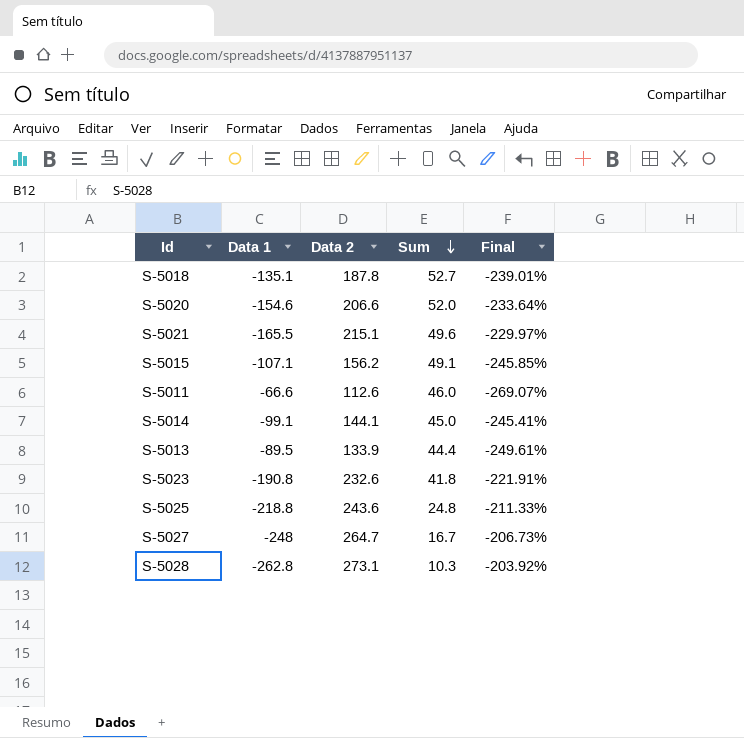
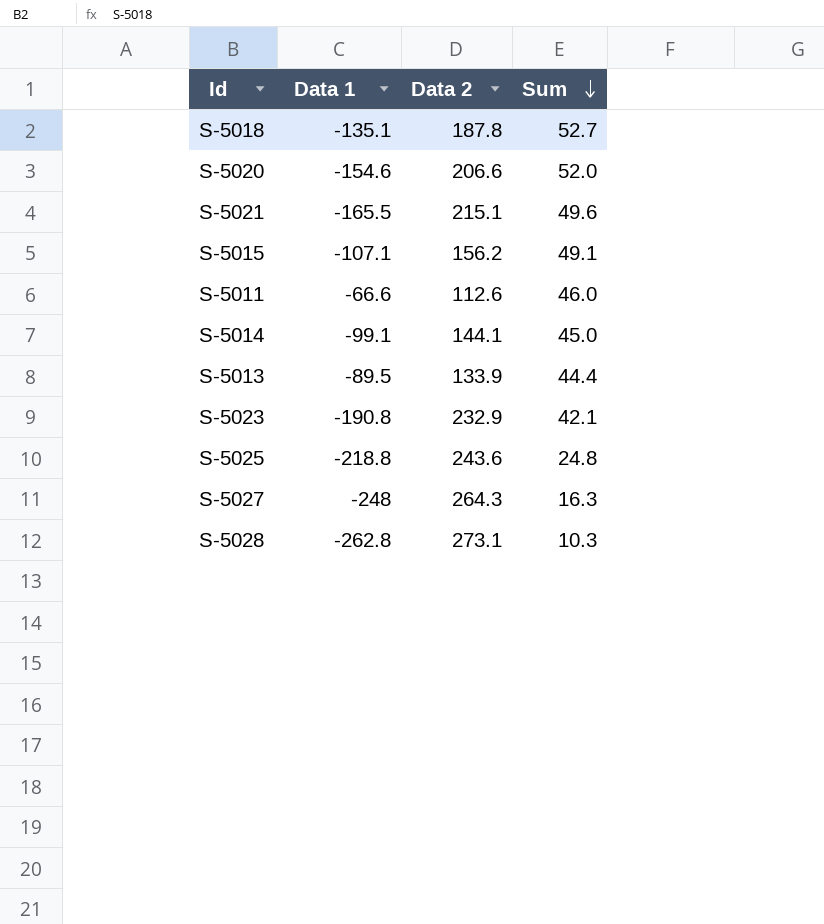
column Final | formula: ([Data 2] - [Data 1]) / [Data 1] -> none
S-5023 | Data 2: 232.6 -> 232.9
S-5023 | Sum: 41.8 -> 42.1
S-5027 | Data 2: 264.7 -> 264.3
S-5027 | Sum: 16.7 -> 16.3

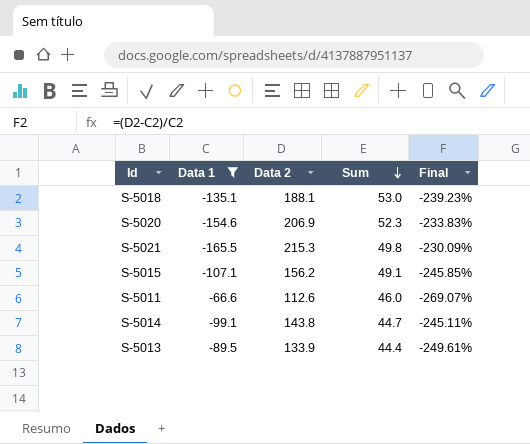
filter: none -> Data 1 >= -165.5
column Final | formula: none -> ([Data 2] - [Data 1]) / [Data 1]
S-5018 | Data 2: 187.8 -> 188.1
S-5018 | Sum: 52.7 -> 53.0
S-5020 | Data 2: 206.6 -> 206.9
S-5020 | Sum: 52.0 -> 52.3
S-5021 | Data 2: 215.1 -> 215.3
S-5021 | Sum: 49.6 -> 49.8
S-5014 | Data 2: 144.1 -> 143.8
S-5014 | Sum: 45.0 -> 44.7

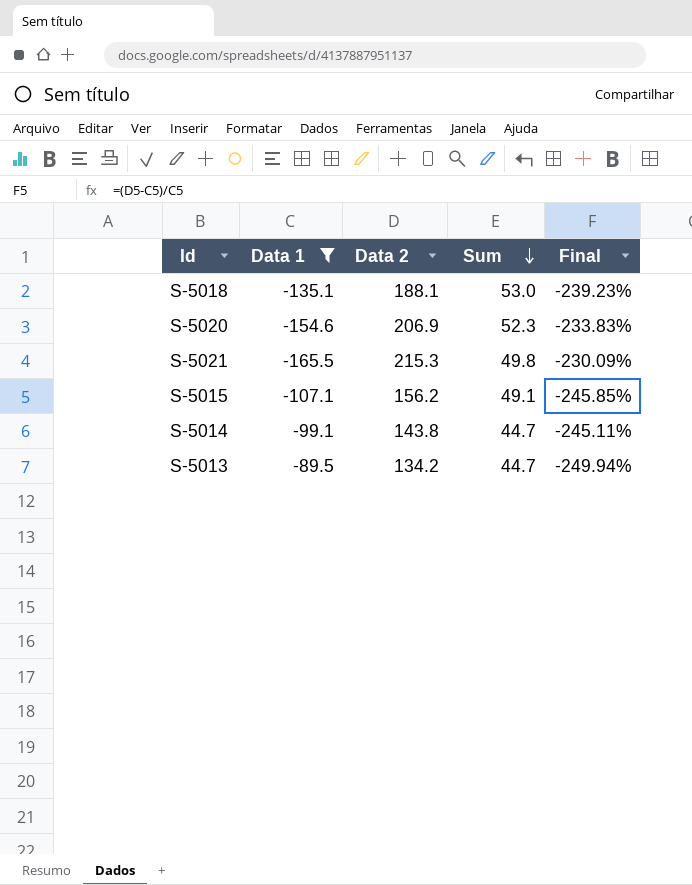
row S-5011: -66.6 | 112.6 | 46.0 | -269.07% -> none
S-5013 | Data 2: 133.9 -> 134.2
S-5013 | Sum: 44.4 -> 44.7
S-5013 | Final: -249.61% -> -249.94%

